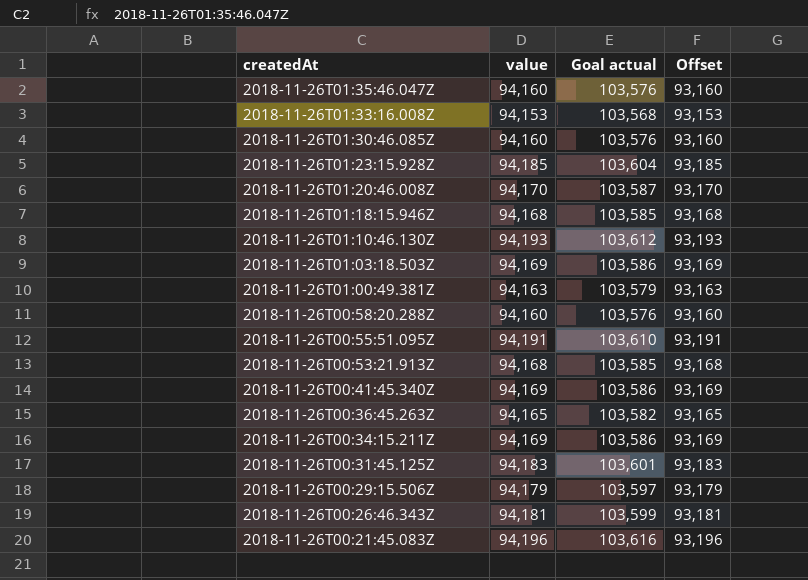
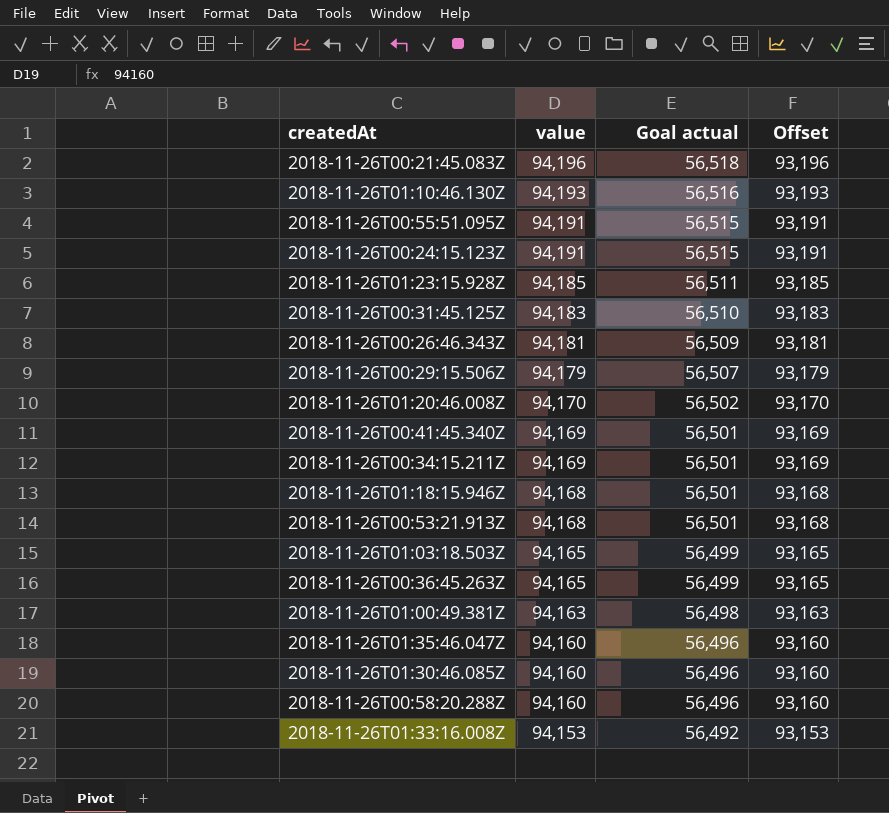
row order: createdAt descending -> value descending
column Goal actual | formula: [value] * 1.1 -> [value] * 0.6
row 2018-11-26T00:24:15.123Z: none -> 94,191 | 56,515 | 93,191
2018-11-26T01:03:18.503Z | value: 94,169 -> 94,165
2018-11-26T01:03:18.503Z | Offset: 93,169 -> 93,165

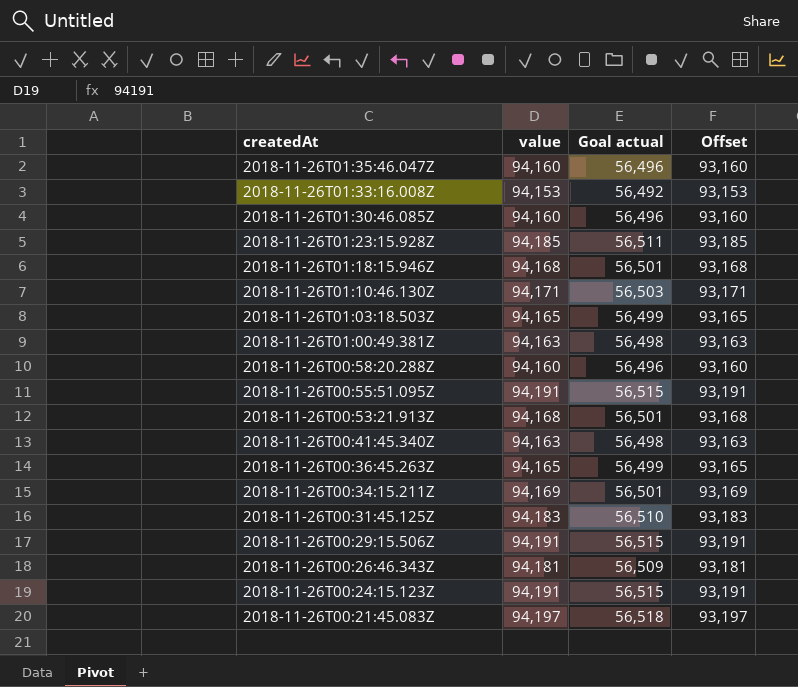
row order: value descending -> createdAt descending
row 2018-11-26T01:20:46.008Z: 94,170 | 56,502 | 93,170 -> none
2018-11-26T01:10:46.130Z | value: 94,193 -> 94,171
2018-11-26T01:10:46.130Z | Goal actual: 56,516 -> 56,503
2018-11-26T01:10:46.130Z | Offset: 93,193 -> 93,171
2018-11-26T00:41:45.340Z | value: 94,169 -> 94,163
2018-11-26T00:41:45.340Z | Goal actual: 56,501 -> 56,498
2018-11-26T00:41:45.340Z | Offset: 93,169 -> 93,163
2018-11-26T00:29:15.506Z | value: 94,179 -> 94,191
2018-11-26T00:29:15.506Z | Goal actual: 56,507 -> 56,515
2018-11-26T00:29:15.506Z | Offset: 93,179 -> 93,191
2018-11-26T00:21:45.083Z | value: 94,196 -> 94,197
2018-11-26T00:21:45.083Z | Offset: 93,196 -> 93,197

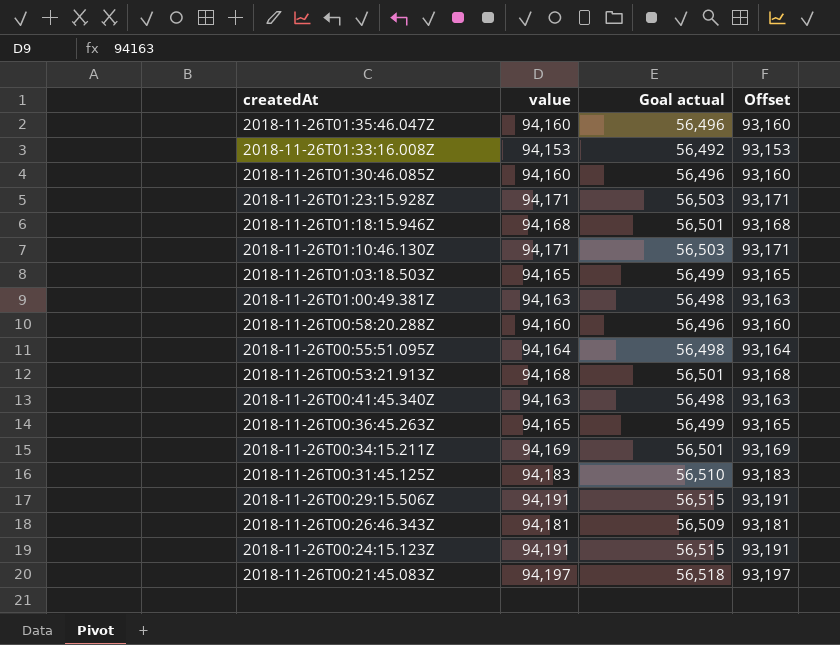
2018-11-26T01:23:15.928Z | value: 94,185 -> 94,171
2018-11-26T01:23:15.928Z | Goal actual: 56,511 -> 56,503
2018-11-26T01:23:15.928Z | Offset: 93,185 -> 93,171
2018-11-26T00:55:51.095Z | value: 94,191 -> 94,164
2018-11-26T00:55:51.095Z | Goal actual: 56,515 -> 56,498
2018-11-26T00:55:51.095Z | Offset: 93,191 -> 93,164

